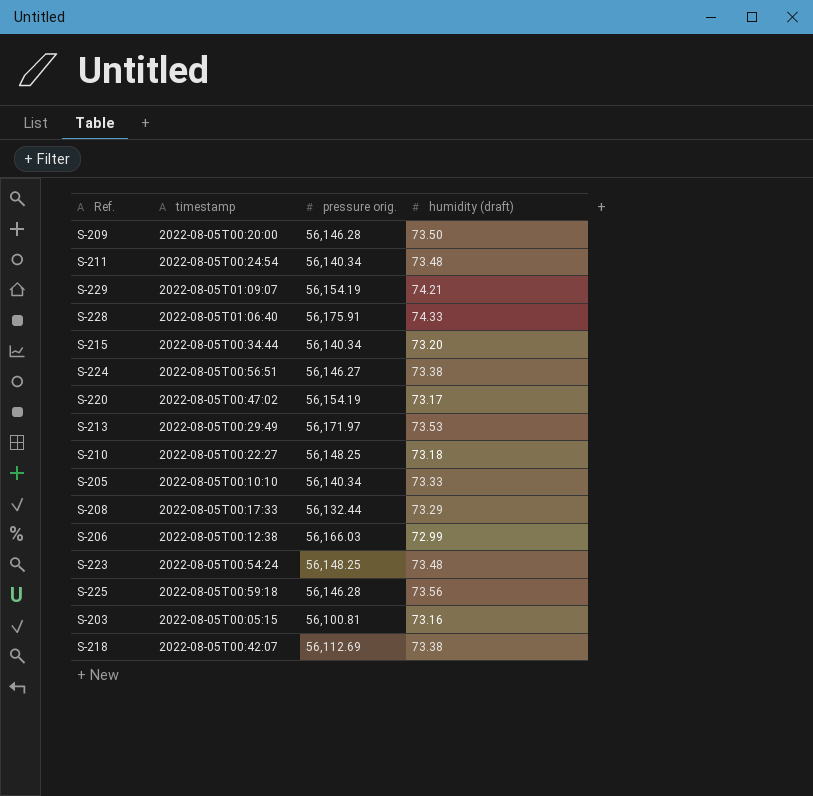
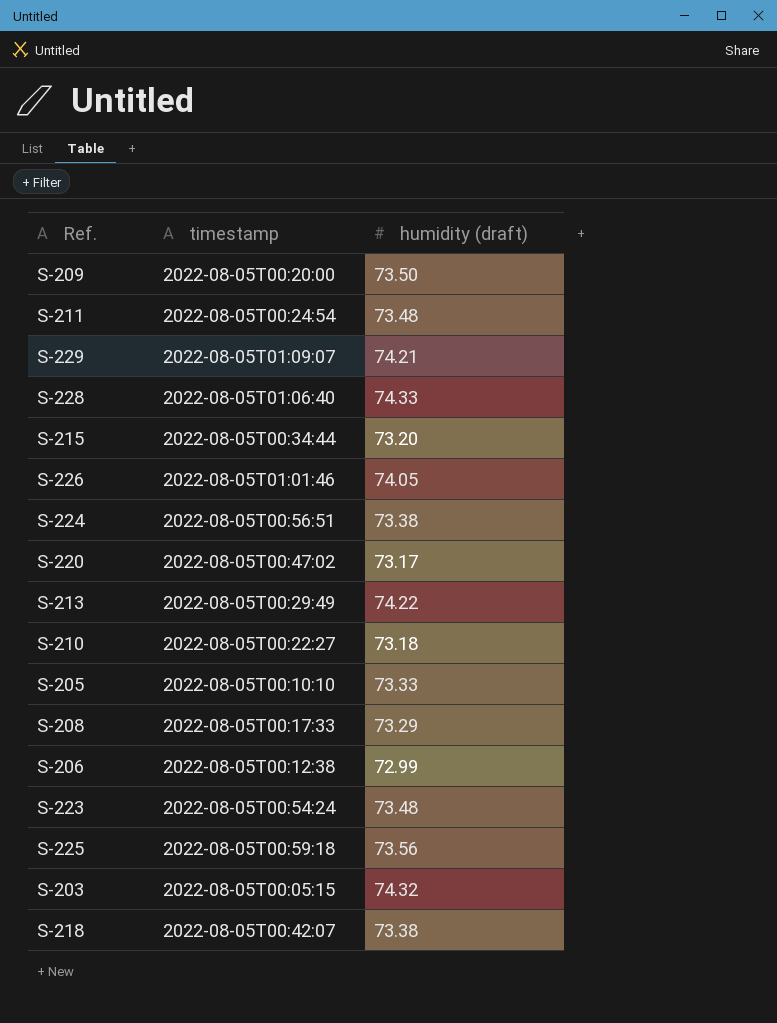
column pressure orig. | position: 3 -> none
row S-226: none -> 2022-08-05T01:01:46 | 74.05
S-213 | humidity (draft): 73.53 -> 74.22
S-203 | humidity (draft): 73.16 -> 74.32

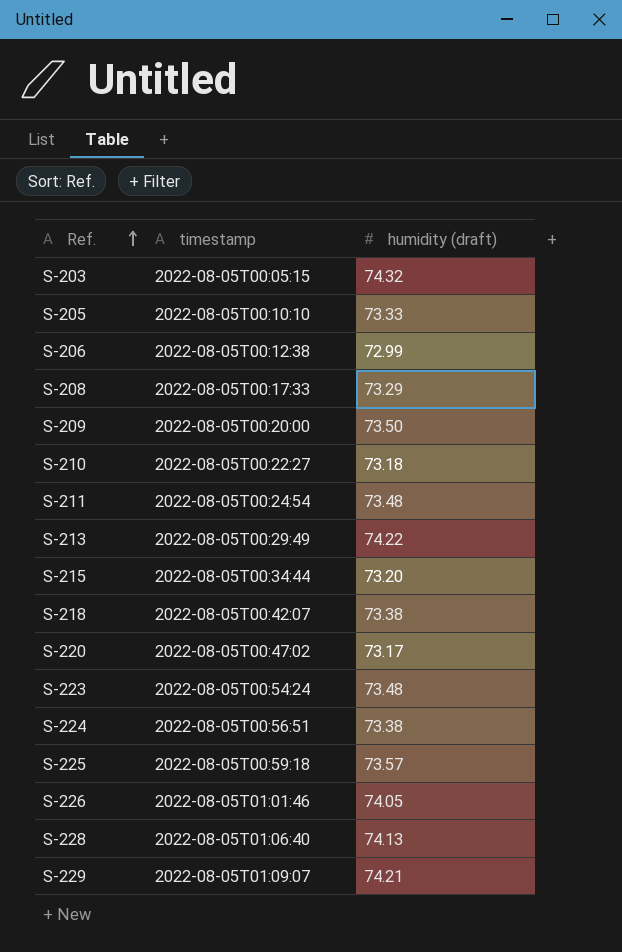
row order: none -> Ref. ascending
S-225 | humidity (draft): 73.56 -> 73.57
S-228 | humidity (draft): 74.33 -> 74.13

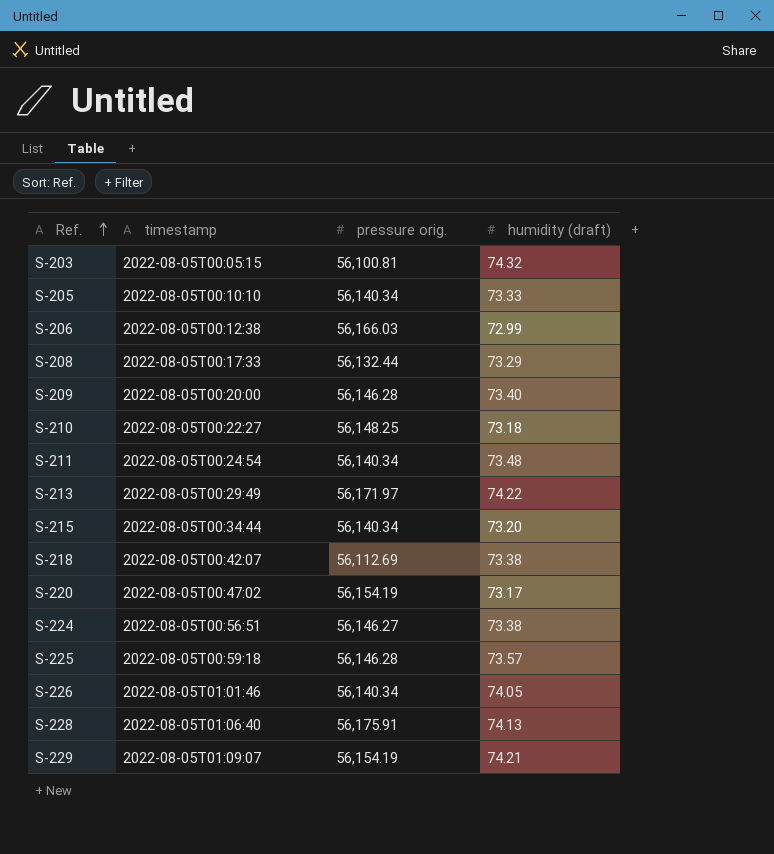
column pressure orig. | position: none -> 3
row S-223: 2022-08-05T00:54:24 | 73.48 -> none
S-209 | humidity (draft): 73.50 -> 73.40

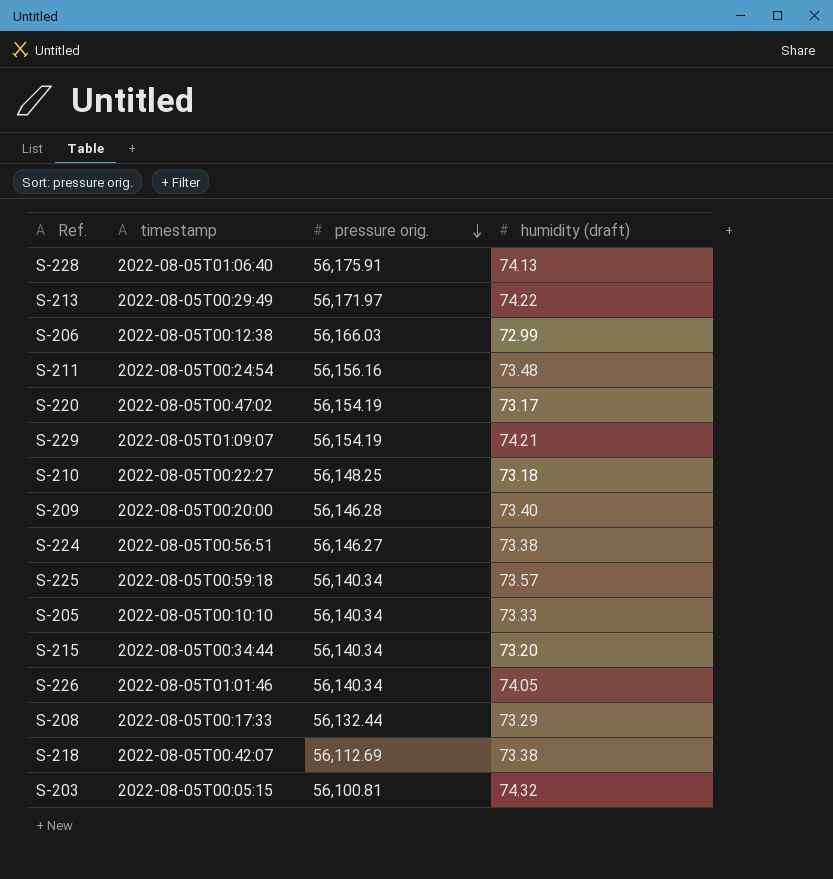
row order: Ref. ascending -> pressure orig. descending
S-211 | pressure orig.: 56,140.34 -> 56,156.16
S-225 | pressure orig.: 56,146.28 -> 56,140.34

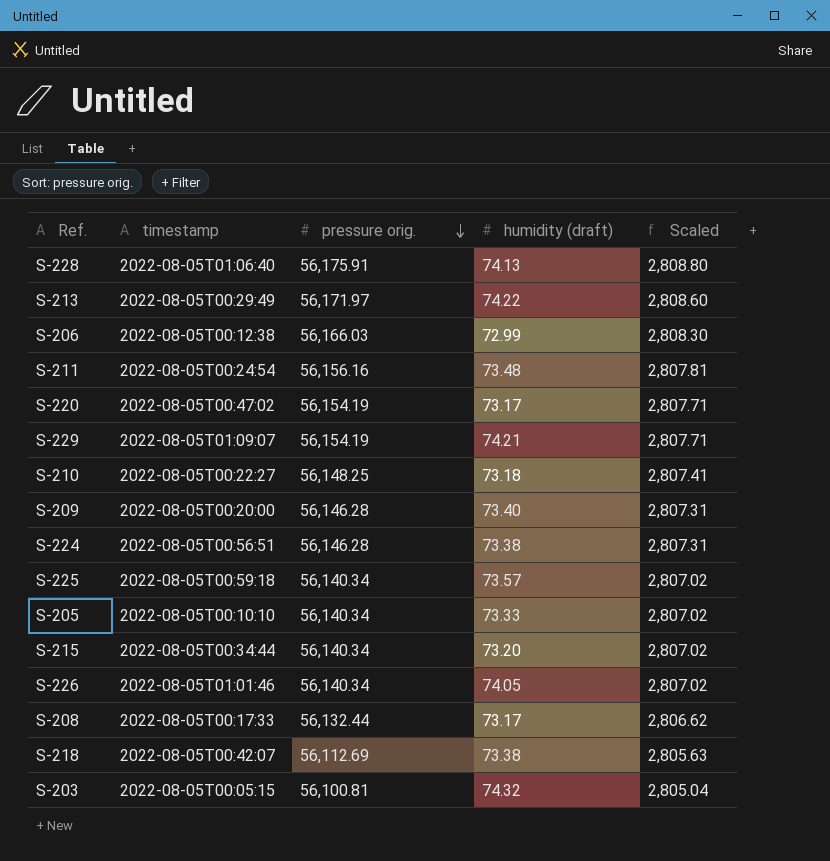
column Scaled | formula: none -> [pressure orig.] * 0.05
S-224 | pressure orig.: 56,146.27 -> 56,146.28
S-208 | humidity (draft): 73.29 -> 73.17

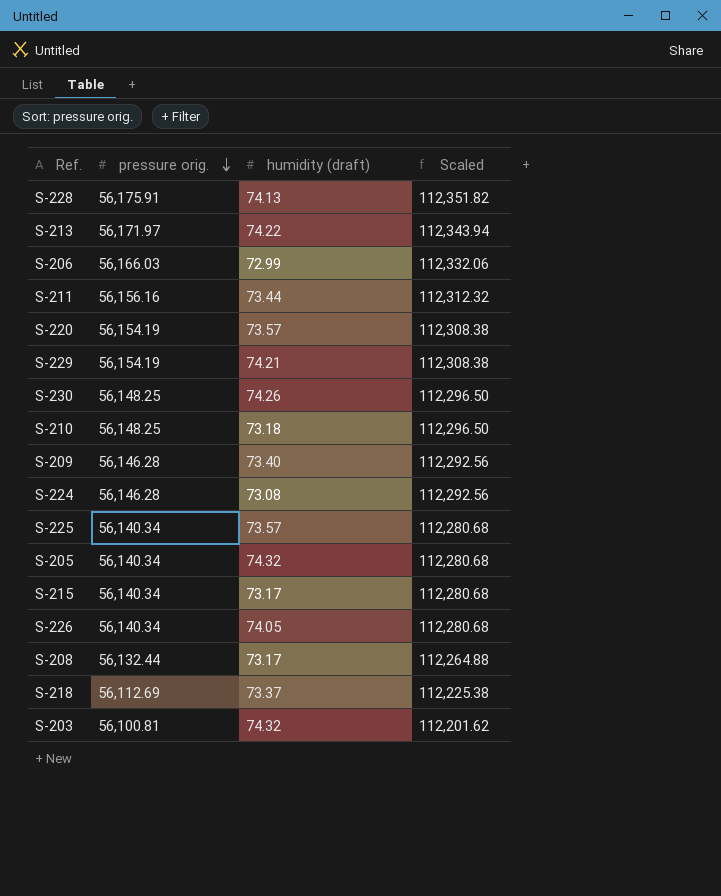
column timestamp | position: 2 -> none
column Scaled | formula: [pressure orig.] * 0.05 -> [pressure orig.] * 2
S-211 | humidity (draft): 73.48 -> 73.44
S-220 | humidity (draft): 73.17 -> 73.57
row S-230: none -> 56,148.25 | 74.26 | 112,296.50
S-224 | humidity (draft): 73.38 -> 73.08
S-205 | humidity (draft): 73.33 -> 74.32
S-215 | humidity (draft): 73.20 -> 73.17
S-218 | humidity (draft): 73.38 -> 73.37

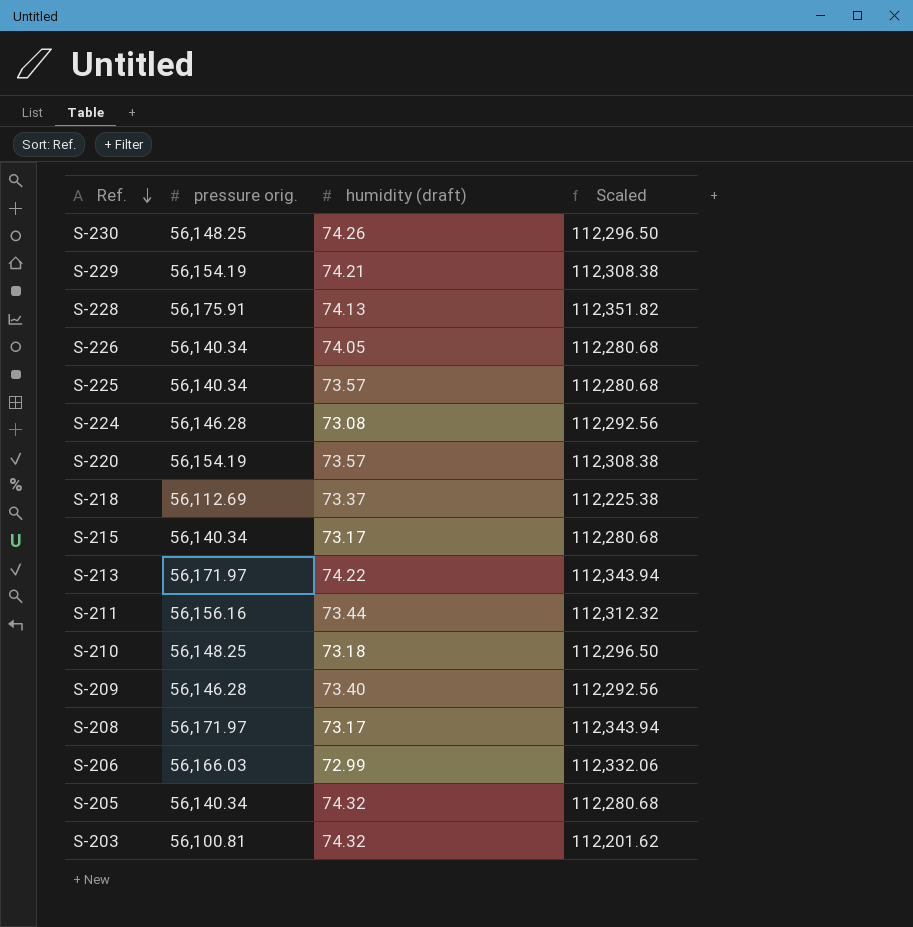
row order: pressure orig. descending -> Ref. descending
S-208 | pressure orig.: 56,132.44 -> 56,171.97
S-208 | Scaled: 112,264.88 -> 112,343.94

